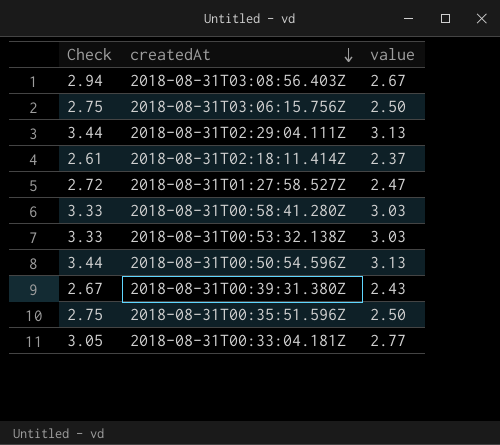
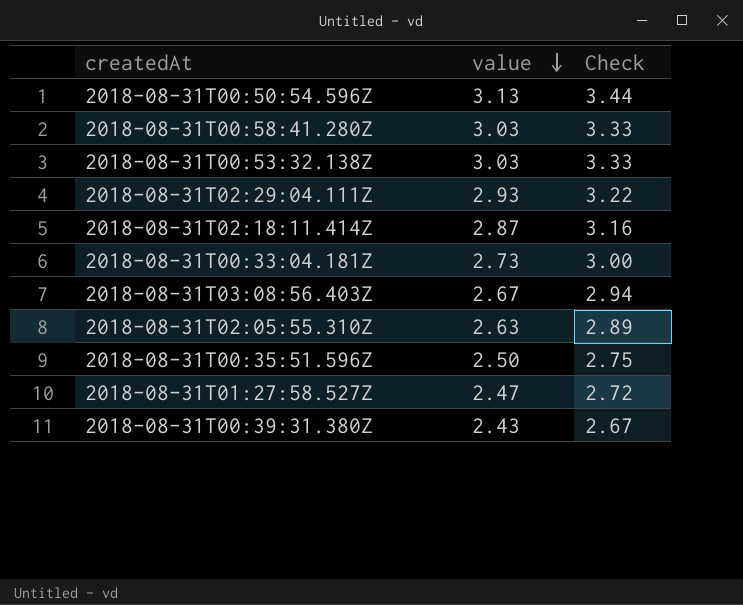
row order: createdAt descending -> value descending
column Check | position: 1 -> 3
row 2018-08-31T03:06:15.756Z: 2.75 | 2.50 -> none
2018-08-31T02:29:04.111Z | value: 3.13 -> 2.93
2018-08-31T02:29:04.111Z | Check: 3.44 -> 3.22
2018-08-31T02:18:11.414Z | value: 2.37 -> 2.87
2018-08-31T02:18:11.414Z | Check: 2.61 -> 3.16
2018-08-31T00:33:04.181Z | value: 2.77 -> 2.73
2018-08-31T00:33:04.181Z | Check: 3.05 -> 3.00
row 2018-08-31T02:05:55.310Z: none -> 2.63 | 2.89

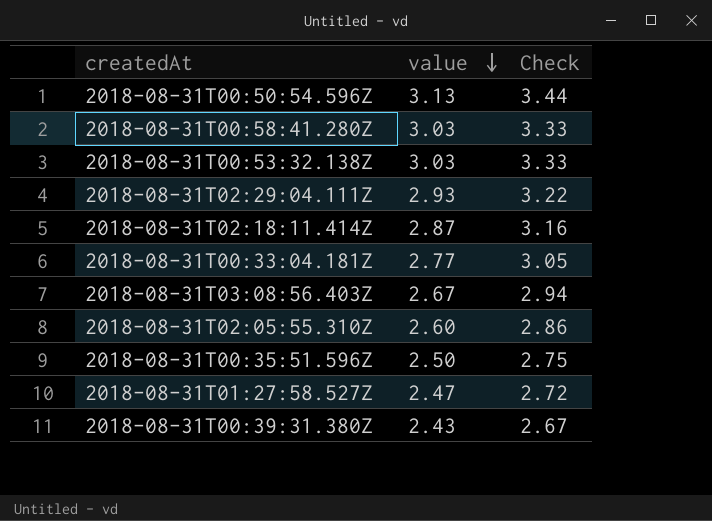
2018-08-31T00:33:04.181Z | value: 2.73 -> 2.77
2018-08-31T00:33:04.181Z | Check: 3.00 -> 3.05
2018-08-31T02:05:55.310Z | value: 2.63 -> 2.60
2018-08-31T02:05:55.310Z | Check: 2.89 -> 2.86

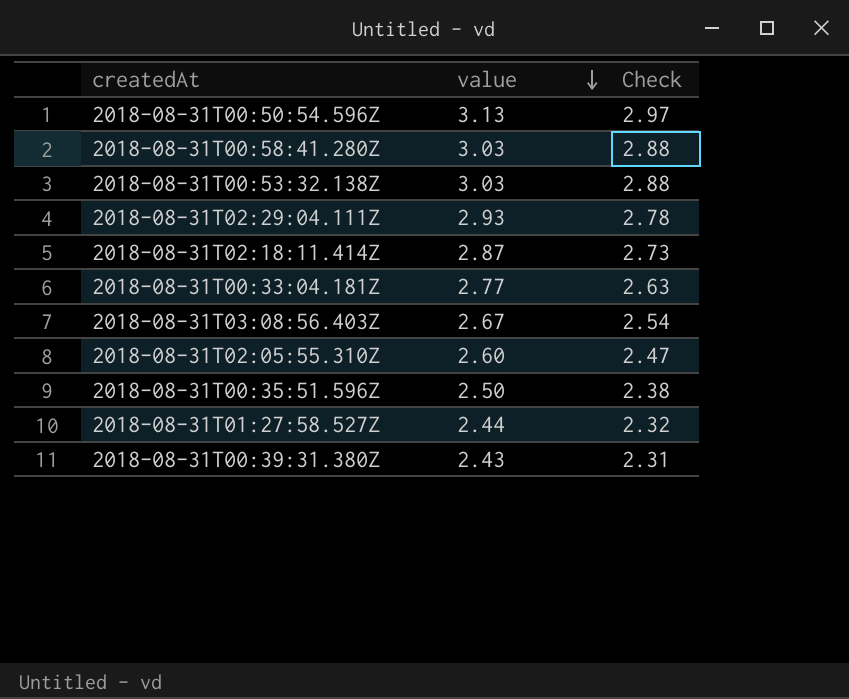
column Check | formula: [value] * 1.1 -> [value] * 0.95
2018-08-31T01:27:58.527Z | value: 2.47 -> 2.44

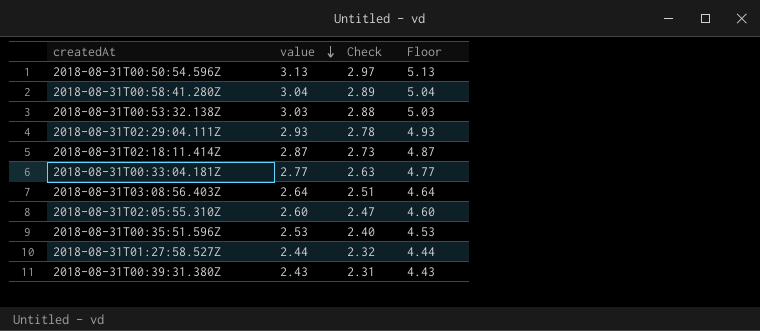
column Floor | formula: none -> [value] + 2
2018-08-31T00:58:41.280Z | value: 3.03 -> 3.04
2018-08-31T00:58:41.280Z | Check: 2.88 -> 2.89
2018-08-31T03:08:56.403Z | value: 2.67 -> 2.64
2018-08-31T03:08:56.403Z | Check: 2.54 -> 2.51
2018-08-31T00:35:51.596Z | value: 2.50 -> 2.53
2018-08-31T00:35:51.596Z | Check: 2.38 -> 2.40

